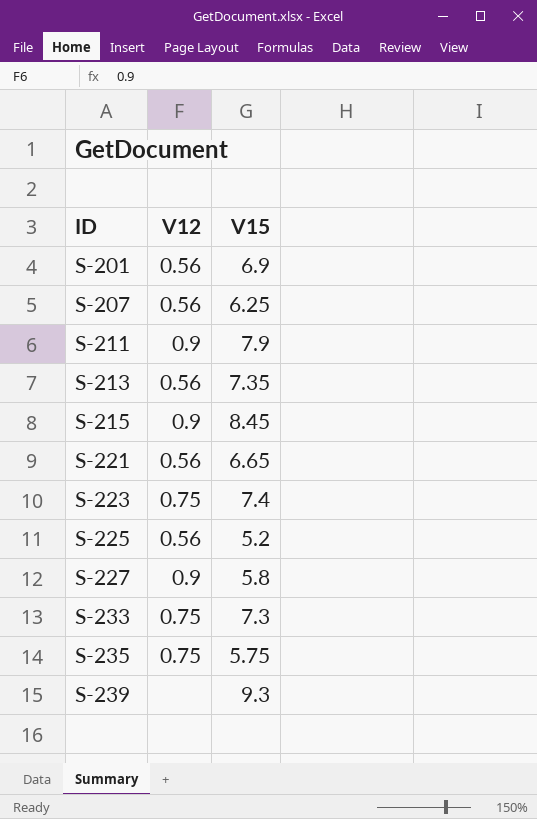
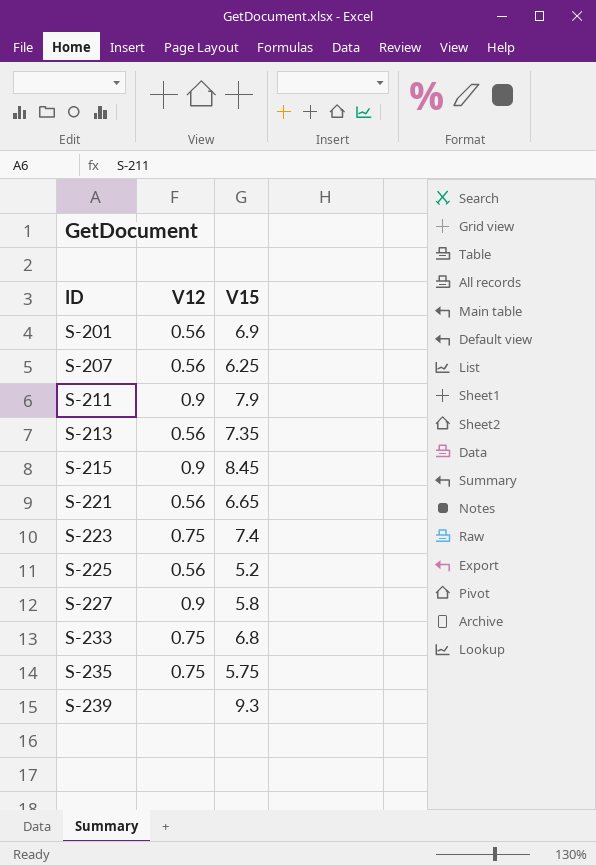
S-233 | V15: 7.3 -> 6.8

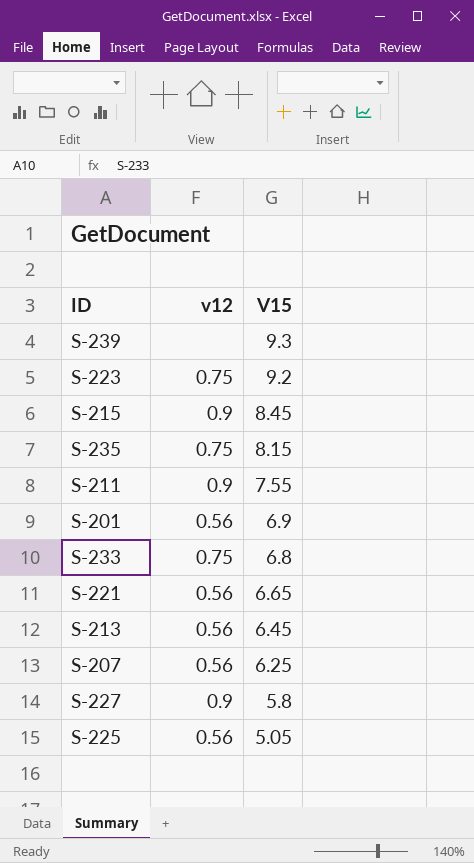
row order: ID ascending -> V15 descending
column name: V12 -> v12
S-223 | V15: 7.4 -> 9.2
S-235 | V15: 5.75 -> 8.15
S-211 | V15: 7.9 -> 7.55
S-213 | V15: 7.35 -> 6.45
S-225 | V15: 5.2 -> 5.05

